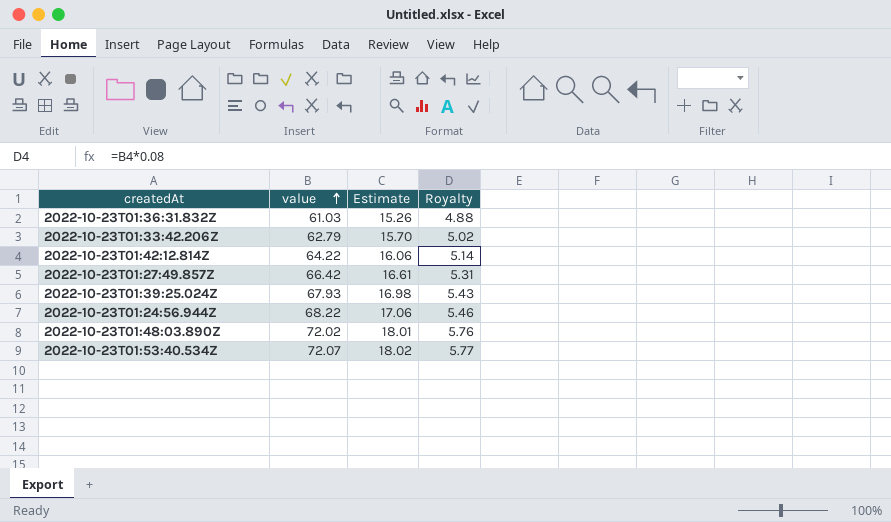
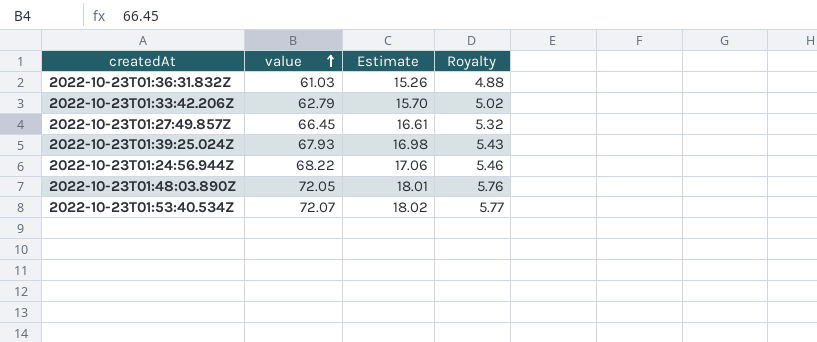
row 2022-10-23T01:42:12.814Z: 64.22 | 16.06 | 5.14 -> none
2022-10-23T01:27:49.857Z | value: 66.42 -> 66.45
2022-10-23T01:27:49.857Z | Royalty: 5.31 -> 5.32
2022-10-23T01:48:03.890Z | value: 72.02 -> 72.05

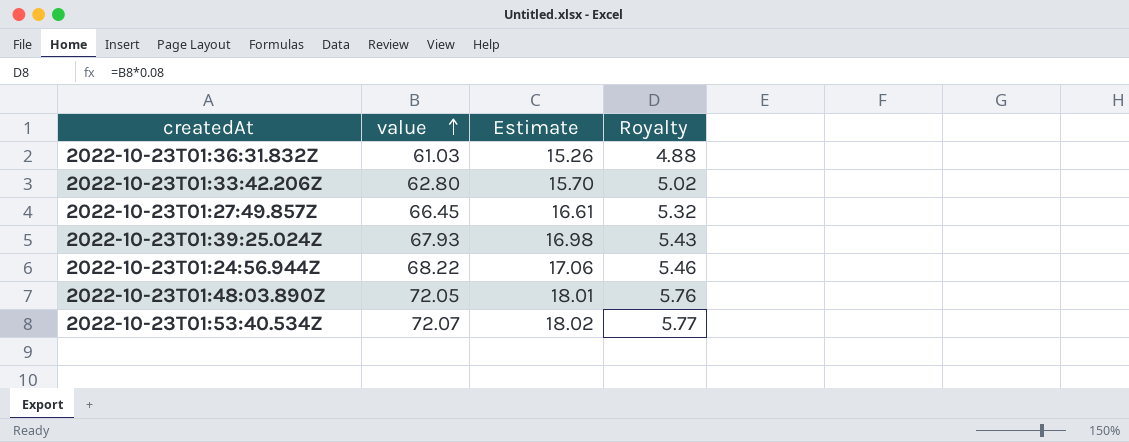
2022-10-23T01:33:42.206Z | value: 62.79 -> 62.80

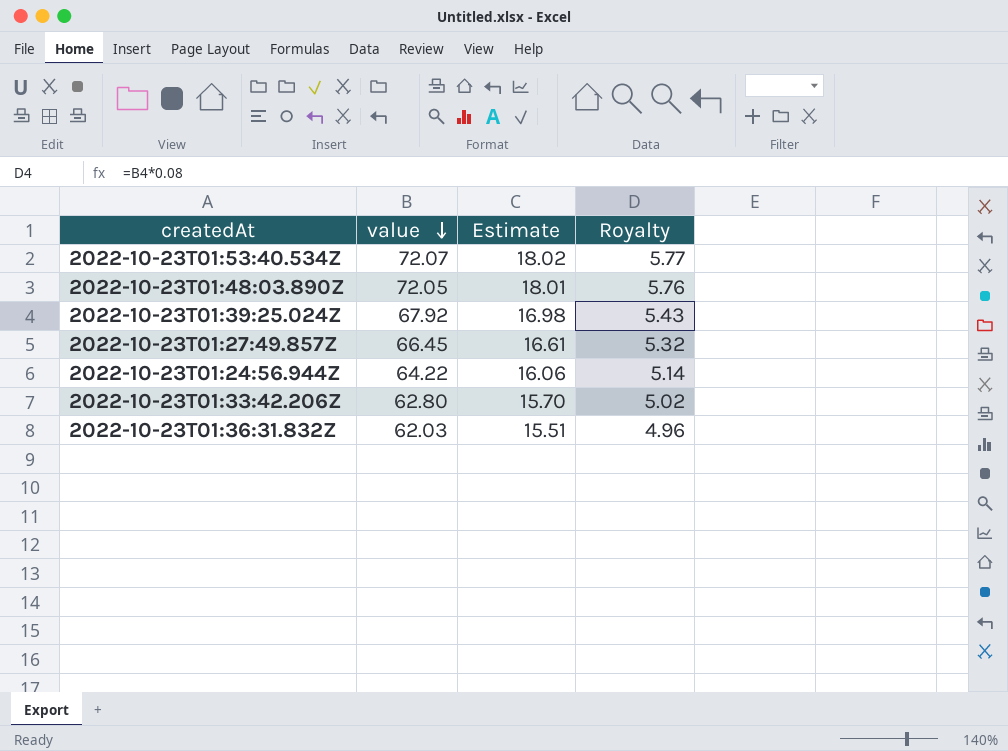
row order: value ascending -> value descending
2022-10-23T01:39:25.024Z | value: 67.93 -> 67.92
2022-10-23T01:24:56.944Z | value: 68.22 -> 64.22
2022-10-23T01:24:56.944Z | Estimate: 17.06 -> 16.06
2022-10-23T01:24:56.944Z | Royalty: 5.46 -> 5.14
2022-10-23T01:36:31.832Z | value: 61.03 -> 62.03
2022-10-23T01:36:31.832Z | Estimate: 15.26 -> 15.51
2022-10-23T01:36:31.832Z | Royalty: 4.88 -> 4.96

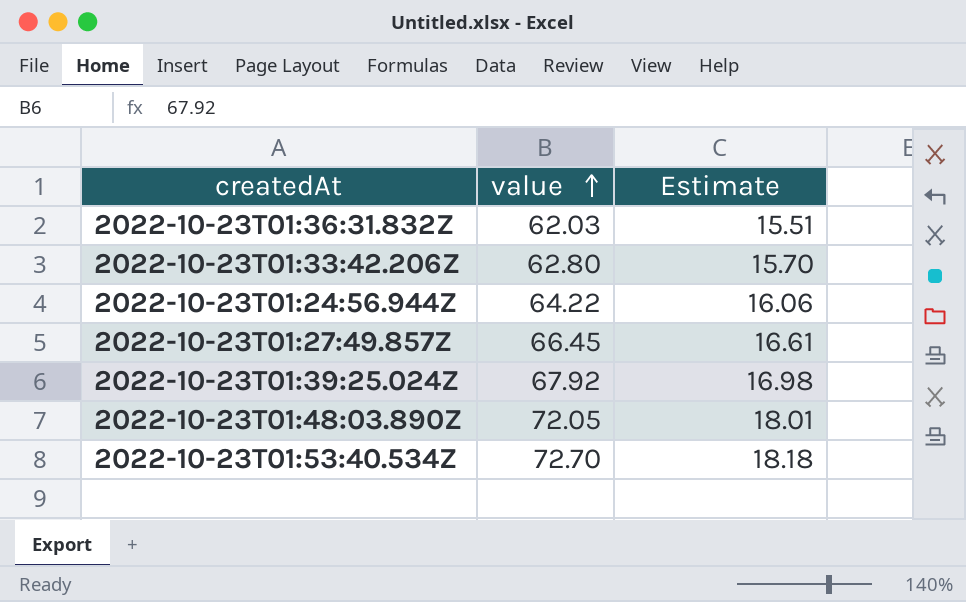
row order: value descending -> value ascending
column Royalty | formula: [value] * 0.08 -> none
2022-10-23T01:53:40.534Z | value: 72.07 -> 72.70
2022-10-23T01:53:40.534Z | Estimate: 18.02 -> 18.18

